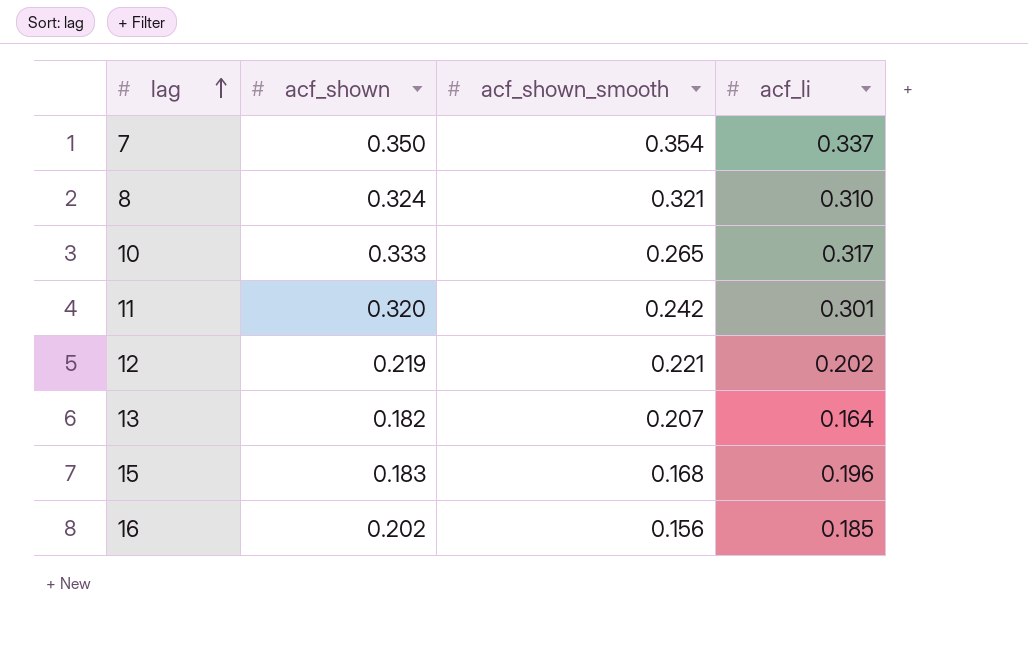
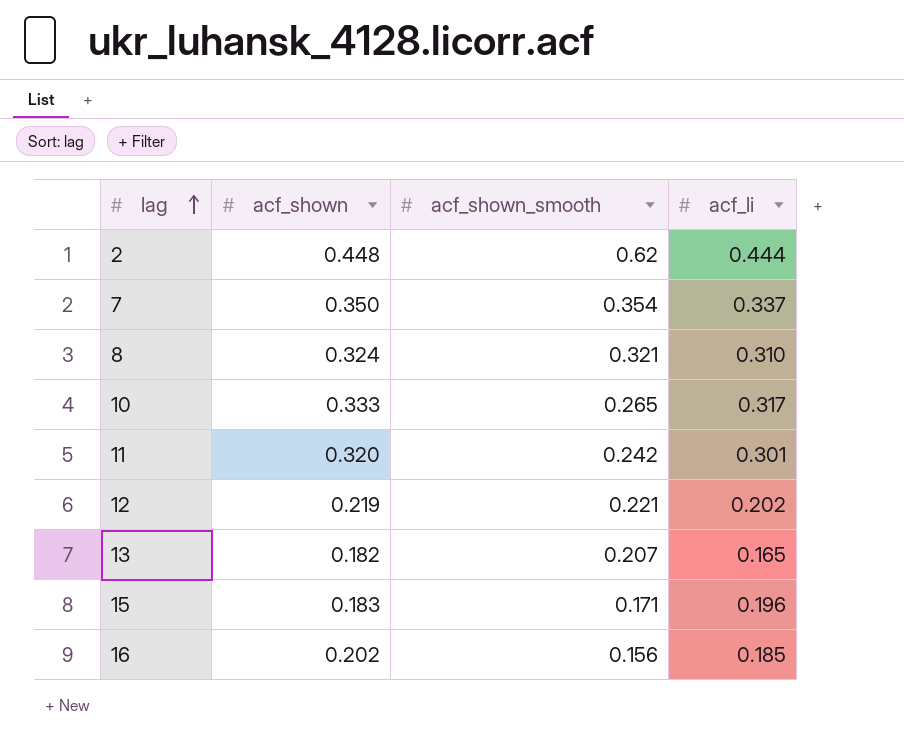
row 2: none -> 0.448 | 0.62 | 0.444
13 | acf_li: 0.164 -> 0.165
15 | acf_shown_smooth: 0.168 -> 0.171

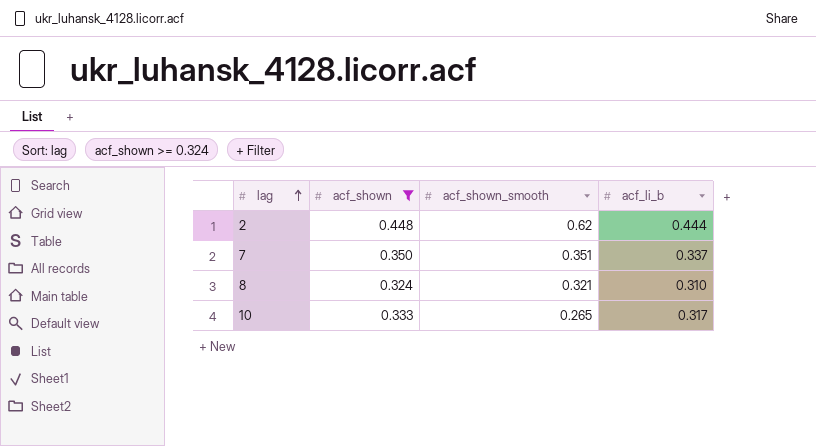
filter: none -> acf_shown >= 0.324
column name: acf_li -> acf_li_b
7 | acf_shown_smooth: 0.354 -> 0.351

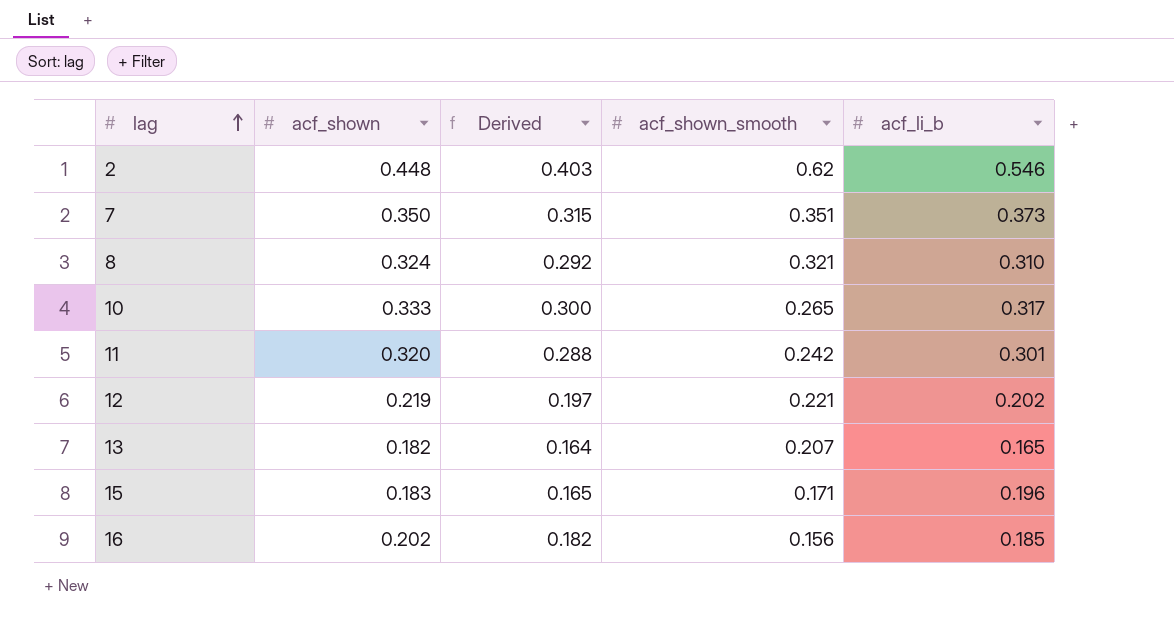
filter: acf_shown >= 0.324 -> none
column Derived | formula: none -> [acf_shown] * 0.9
2 | acf_li_b: 0.444 -> 0.546
7 | acf_li_b: 0.337 -> 0.373

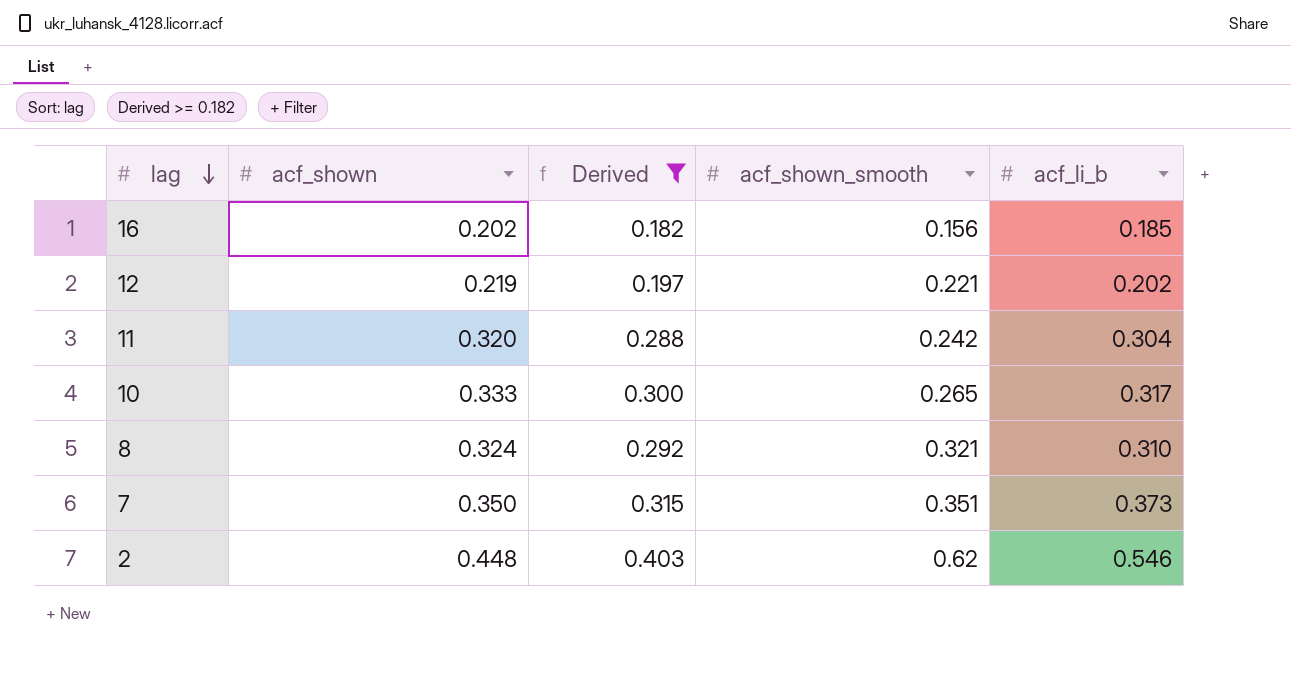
filter: none -> Derived >= 0.182
row order: lag ascending -> lag descending
11 | acf_li_b: 0.301 -> 0.304

